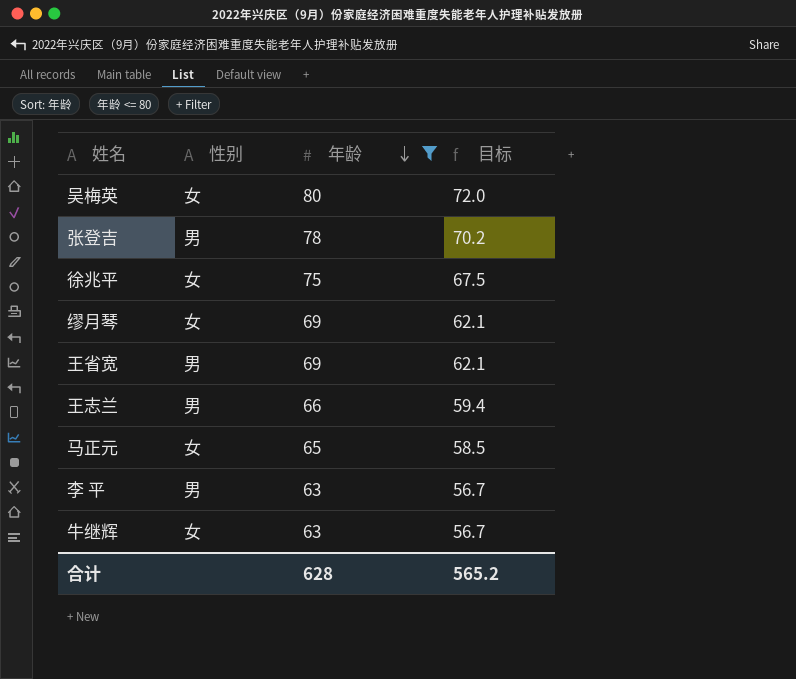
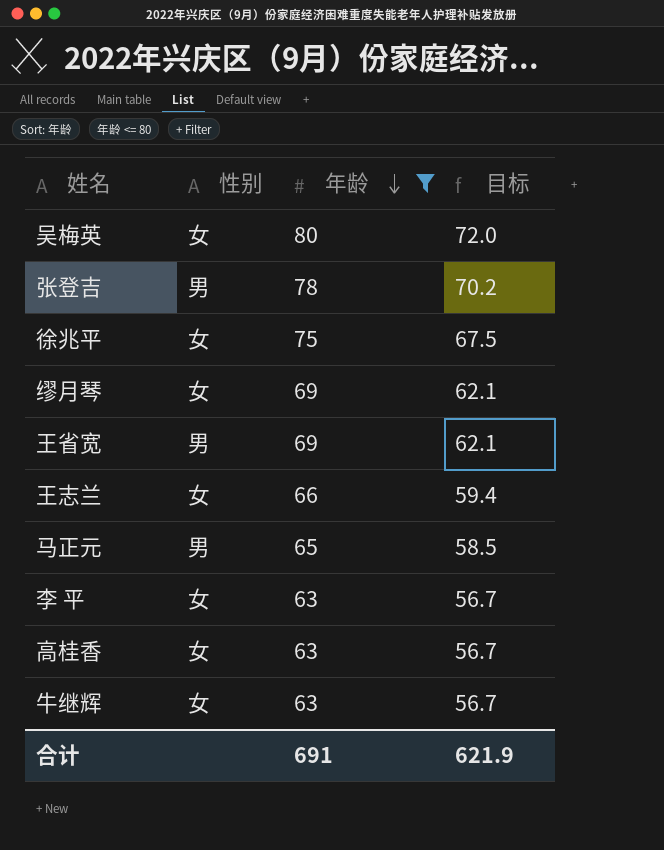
王志兰 | 性别: 男 -> 女
马正元 | 性别: 女 -> 男
李 平 | 性别: 男 -> 女
row 高桂香: none -> 女 | 63 | 56.7
合计 | 年龄: 628 -> 691
合计 | 目标: 565.2 -> 621.9

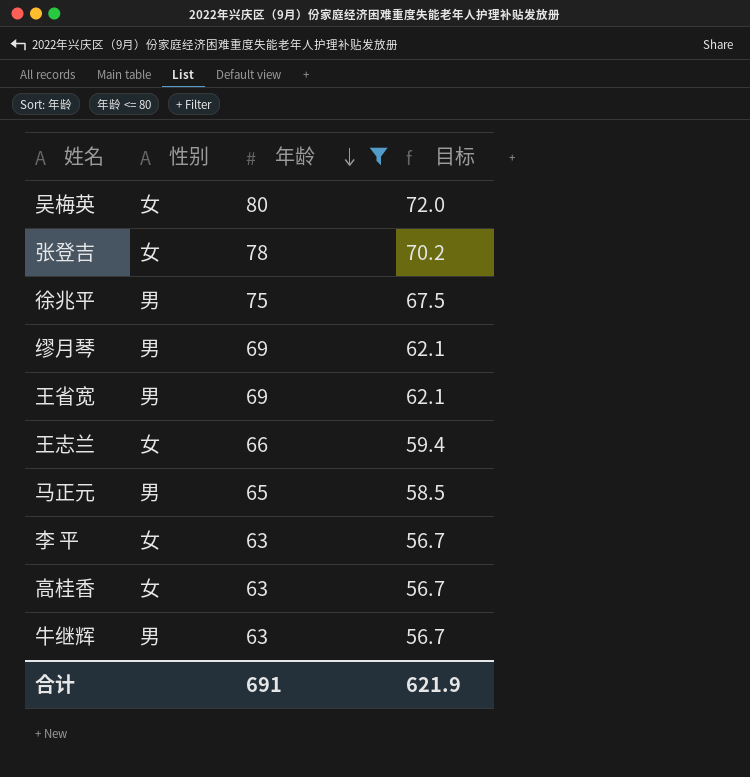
张登吉 | 性别: 男 -> 女
徐兆平 | 性别: 女 -> 男
缪月琴 | 性别: 女 -> 男
牛继辉 | 性别: 女 -> 男

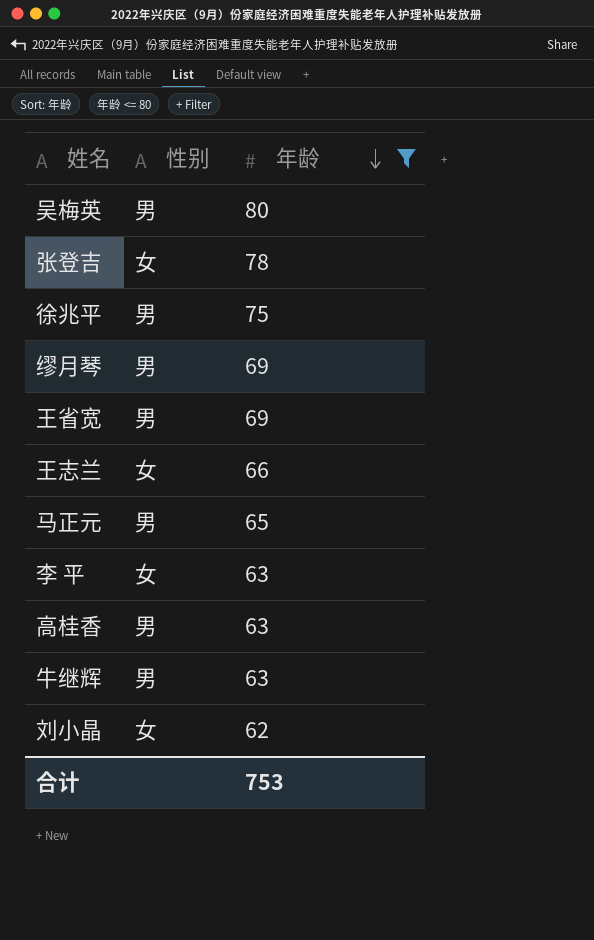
column 目标 | formula: [年龄] * 0.9 -> none
吴梅英 | 性别: 女 -> 男
高桂香 | 性别: 女 -> 男
row 刘小晶: none -> 女 | 62
合计 | 年龄: 691 -> 753

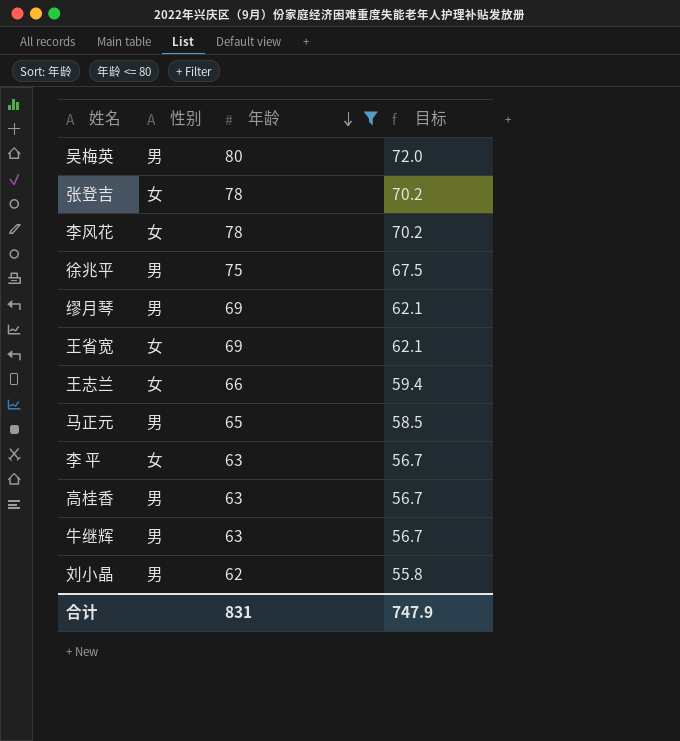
column 目标 | formula: none -> [年龄] * 0.9
row 李风花: none -> 女 | 78 | 70.2
王省宽 | 性别: 男 -> 女
刘小晶 | 性别: 女 -> 男
合计 | 年龄: 753 -> 831

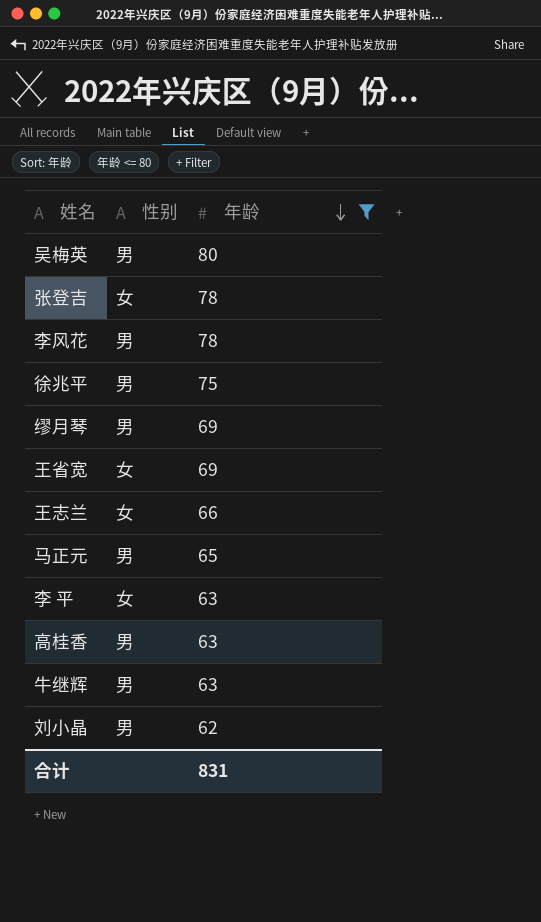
column 目标 | formula: [年龄] * 0.9 -> none
李风花 | 性别: 女 -> 男

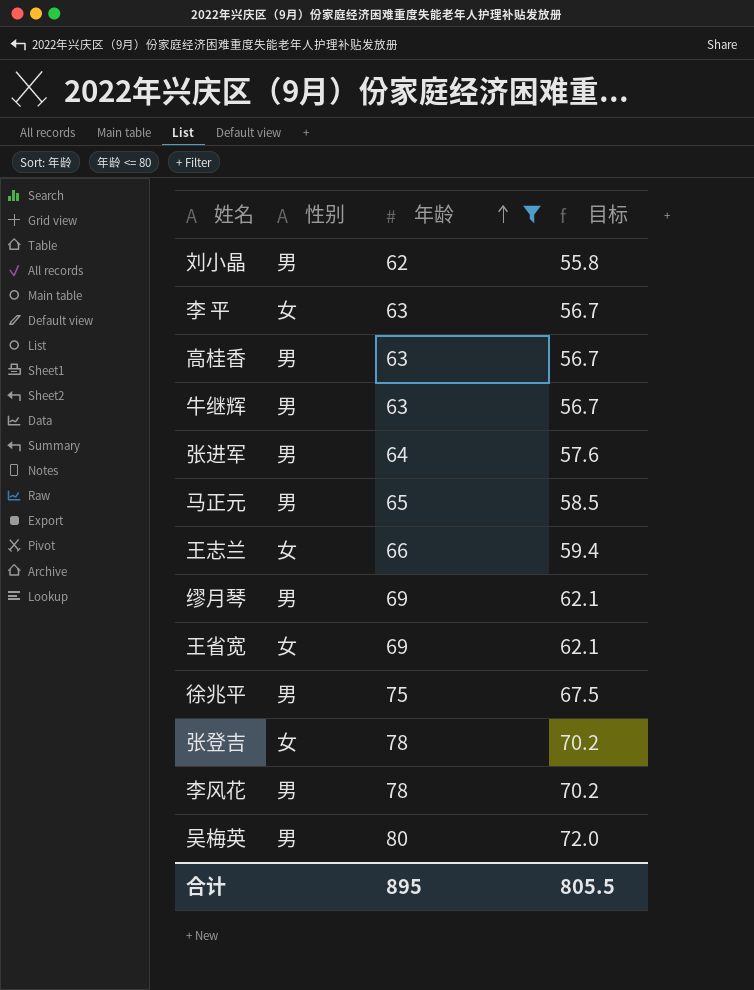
row order: 年龄 descending -> 年龄 ascending
column 目标 | formula: none -> [年龄] * 0.9
row 张进军: none -> 男 | 64 | 57.6
合计 | 年龄: 831 -> 895

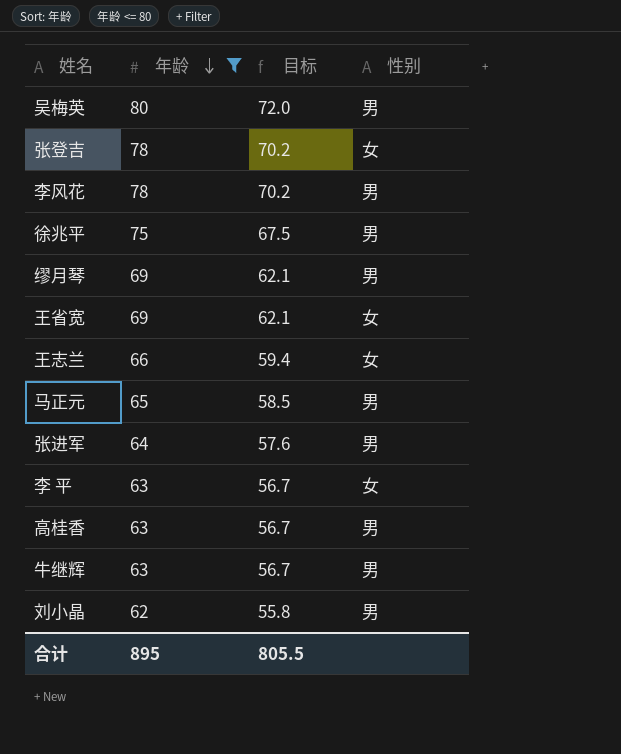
row order: 年龄 ascending -> 年龄 descending
column 性别 | position: 2 -> 4

